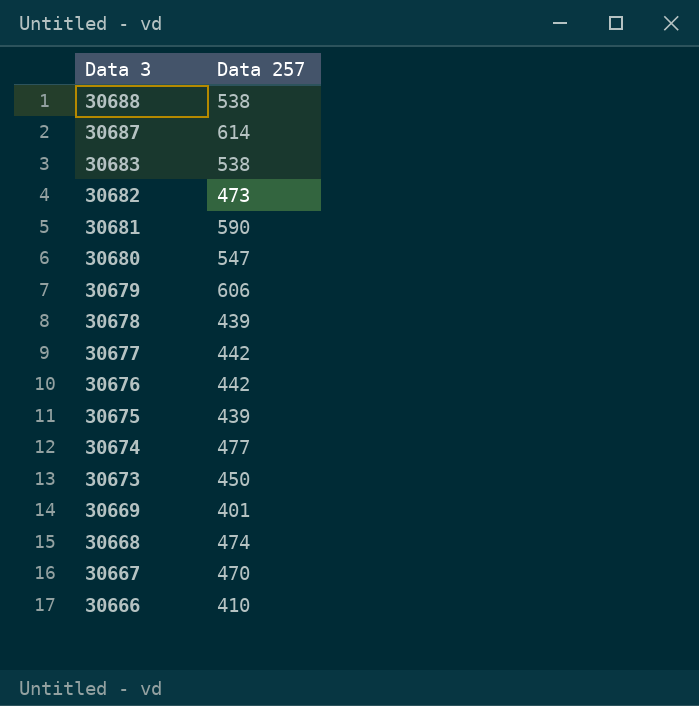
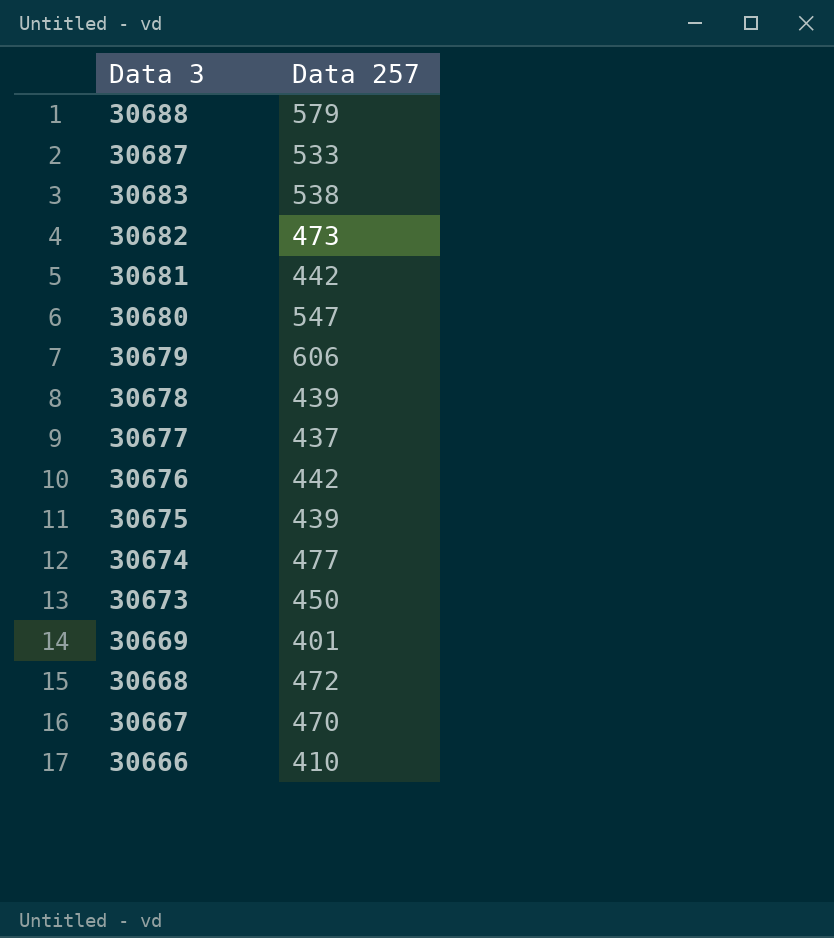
30688 | Data 257: 538 -> 579
30687 | Data 257: 614 -> 533
30681 | Data 257: 590 -> 442
30677 | Data 257: 442 -> 437
30668 | Data 257: 474 -> 472

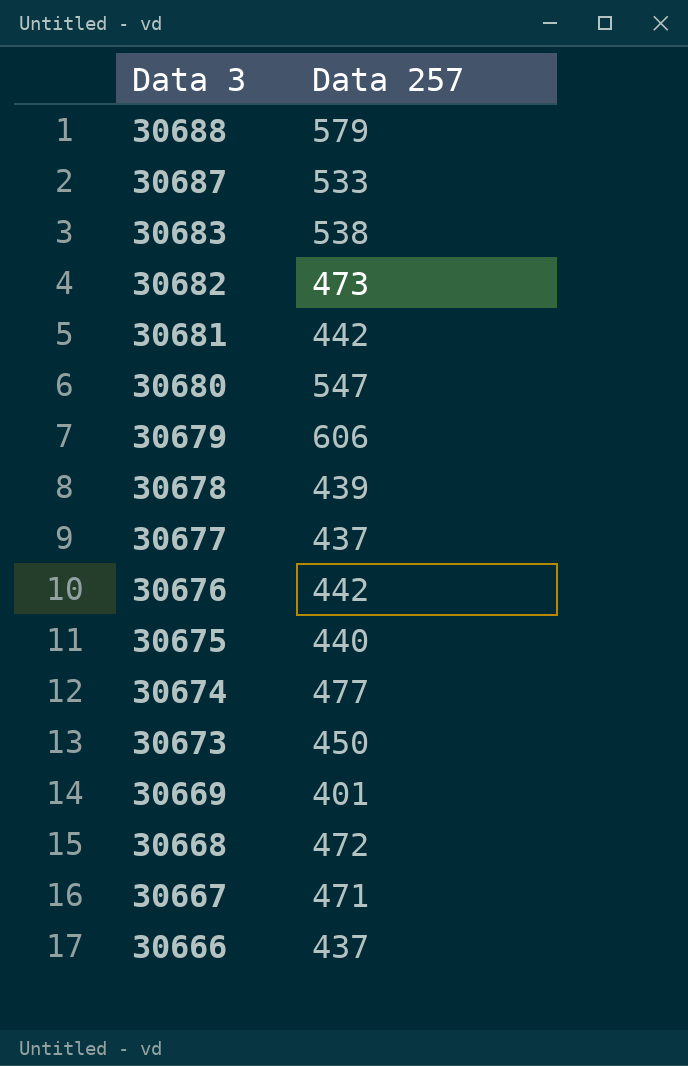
30675 | Data 257: 439 -> 440
30667 | Data 257: 470 -> 471
30666 | Data 257: 410 -> 437

